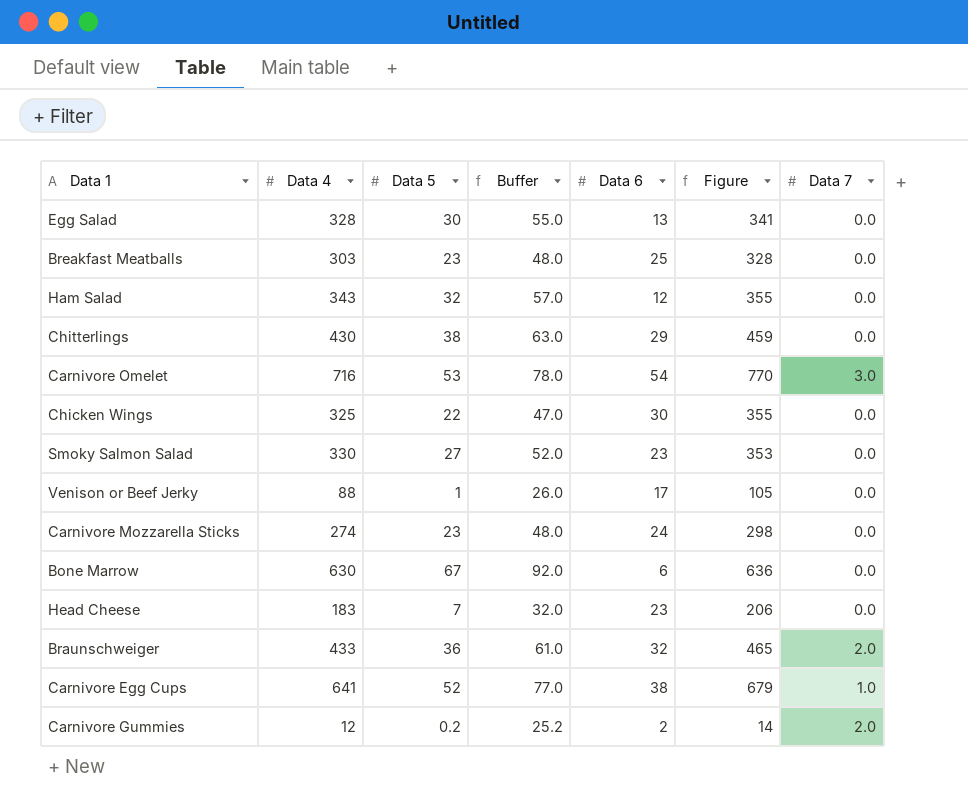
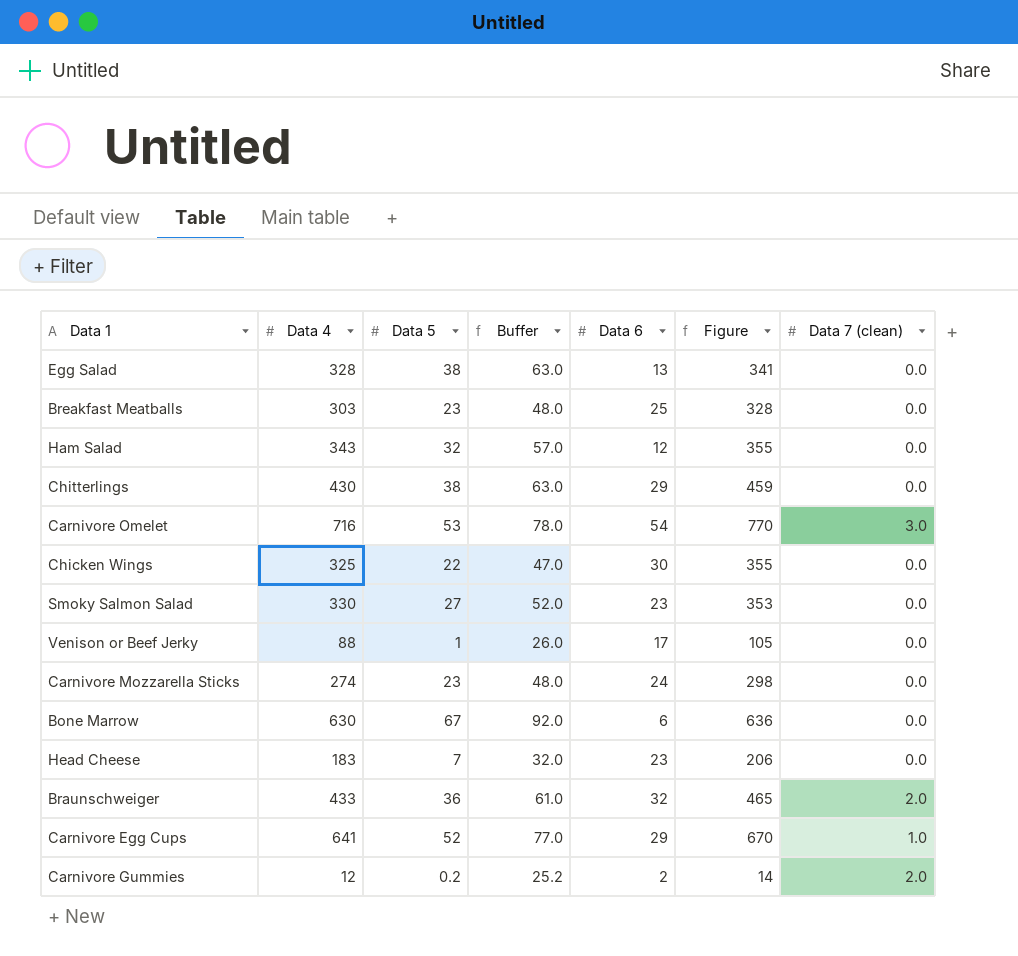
column name: Data 7 -> Data 7 (clean)
Egg Salad | Data 5: 30 -> 38
Egg Salad | Buffer: 55.0 -> 63.0
Carnivore Egg Cups | Data 6: 38 -> 29
Carnivore Egg Cups | Figure: 679 -> 670

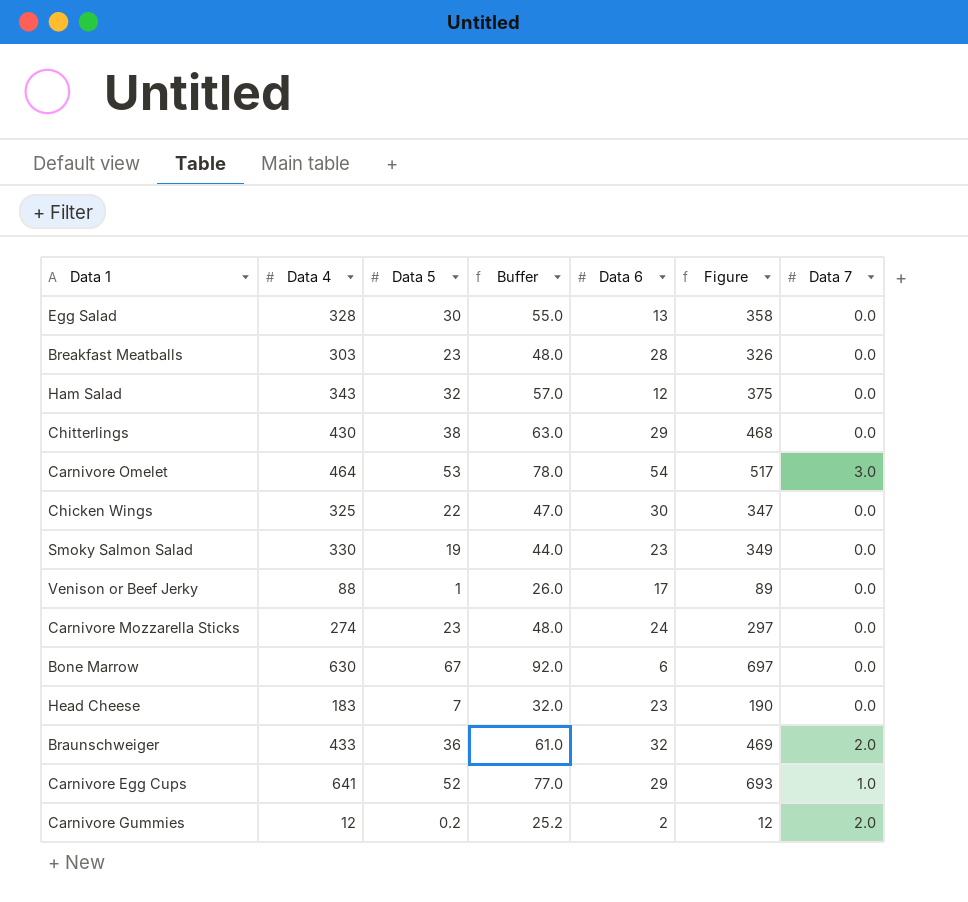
column Figure | formula: [Data 4] + [Data 6] -> [Data 4] + [Data 5]
column name: Data 7 (clean) -> Data 7
Egg Salad | Data 5: 38 -> 30
Egg Salad | Buffer: 63.0 -> 55.0
Breakfast Meatballs | Data 6: 25 -> 28
Carnivore Omelet | Data 4: 716 -> 464
Smoky Salmon Salad | Data 5: 27 -> 19
Smoky Salmon Salad | Buffer: 52.0 -> 44.0

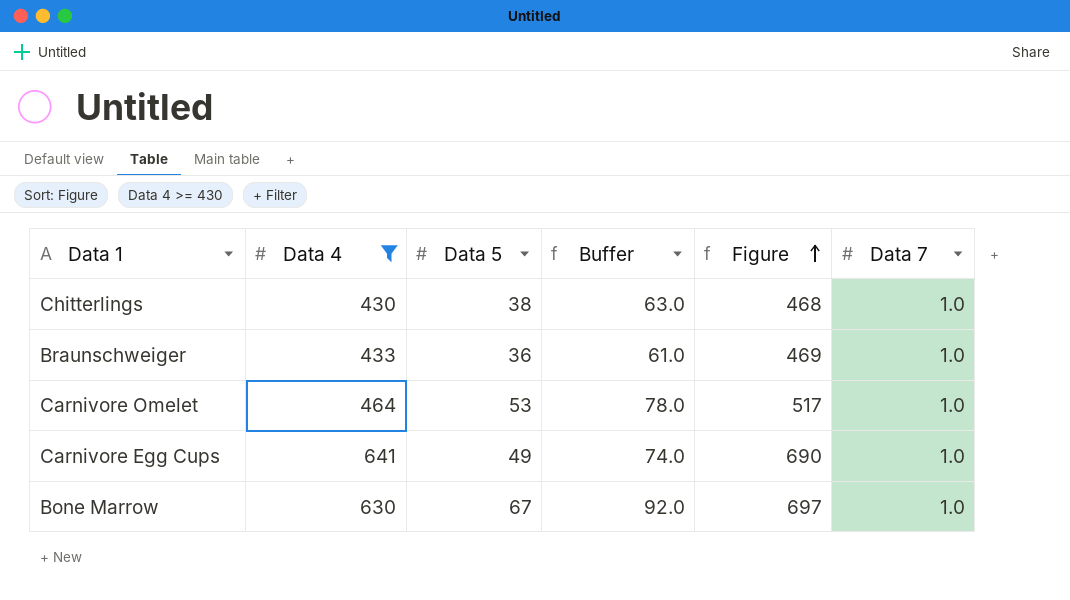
filter: none -> Data 4 >= 430
row order: none -> Figure ascending
column Data 6 | position: 5 -> none
Chitterlings | Data 7: 0.0 -> 1.0
Braunschweiger | Data 7: 2.0 -> 1.0
Carnivore Omelet | Data 7: 3.0 -> 1.0
Carnivore Egg Cups | Data 5: 52 -> 49
Carnivore Egg Cups | Buffer: 77.0 -> 74.0
Carnivore Egg Cups | Figure: 693 -> 690
Bone Marrow | Data 7: 0.0 -> 1.0

